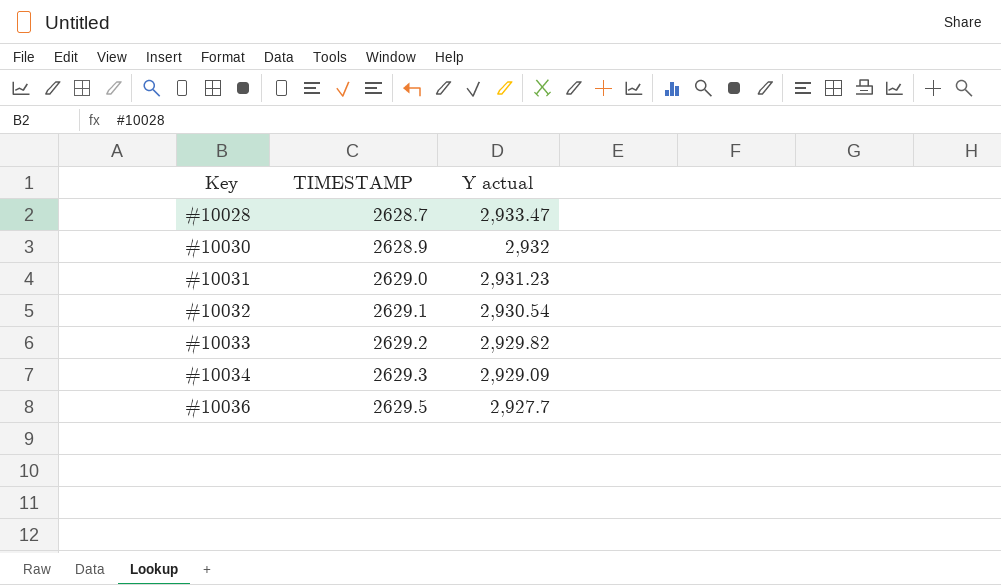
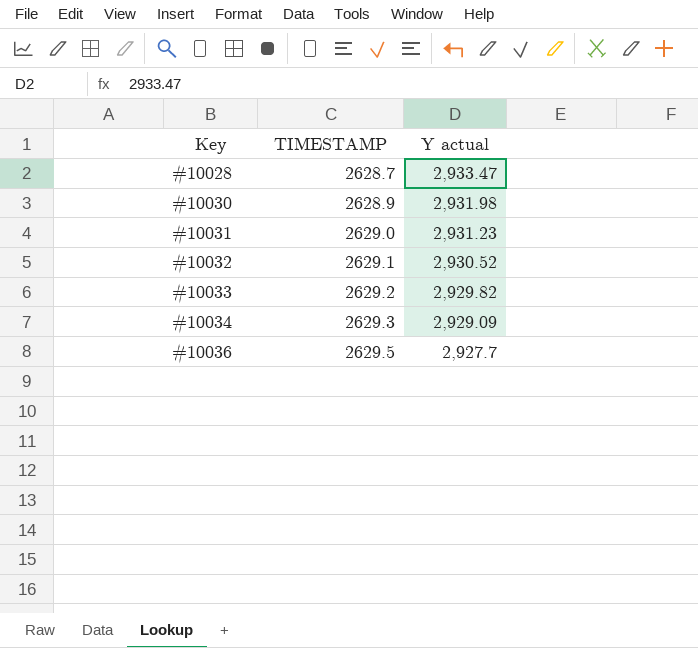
#10030 | Y actual: 2,932 -> 2,931.98
#10032 | Y actual: 2,930.54 -> 2,930.52

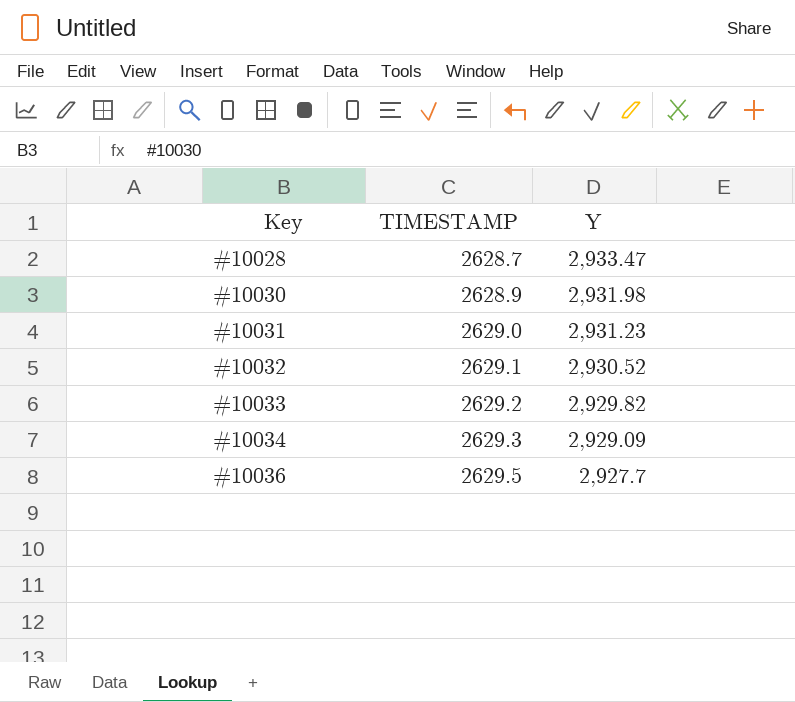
column name: Y actual -> Y

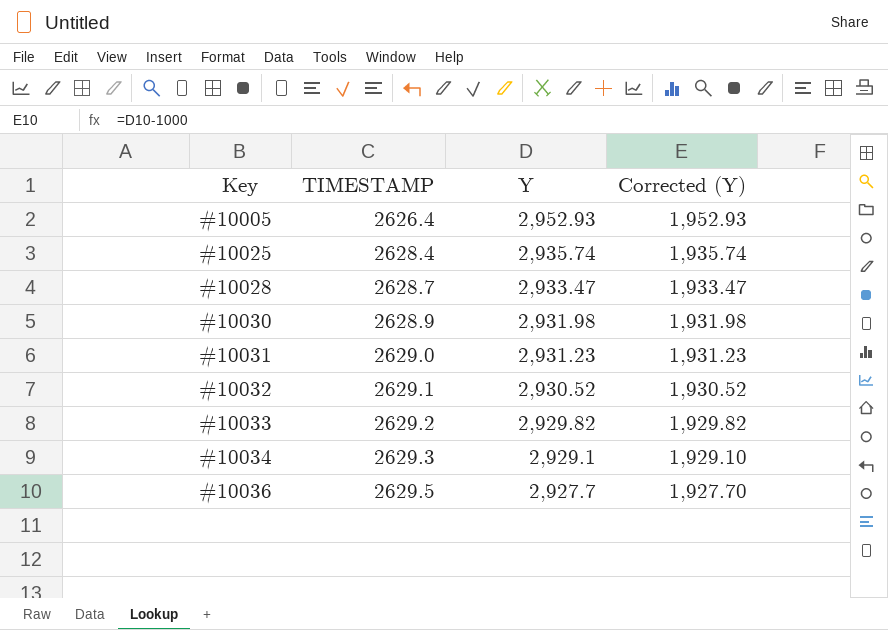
column Corrected (Y) | formula: none -> [Y] - 1000
row #10005: none -> 2626.4 | 2,952.93 | 1,952.93
row #10025: none -> 2628.4 | 2,935.74 | 1,935.74
#10034 | Y: 2,929.09 -> 2,929.1

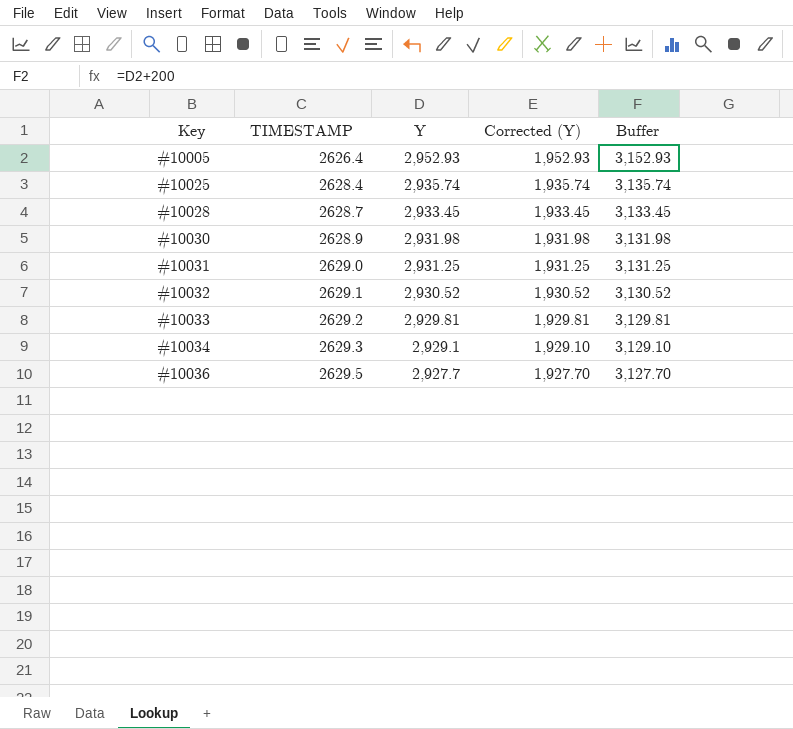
column Buffer | formula: none -> [Y] + 200
#10028 | Y: 2,933.47 -> 2,933.45
#10028 | Corrected (Y): 1,933.47 -> 1,933.45
#10031 | Y: 2,931.23 -> 2,931.25
#10031 | Corrected (Y): 1,931.23 -> 1,931.25
#10033 | Y: 2,929.82 -> 2,929.81
#10033 | Corrected (Y): 1,929.82 -> 1,929.81

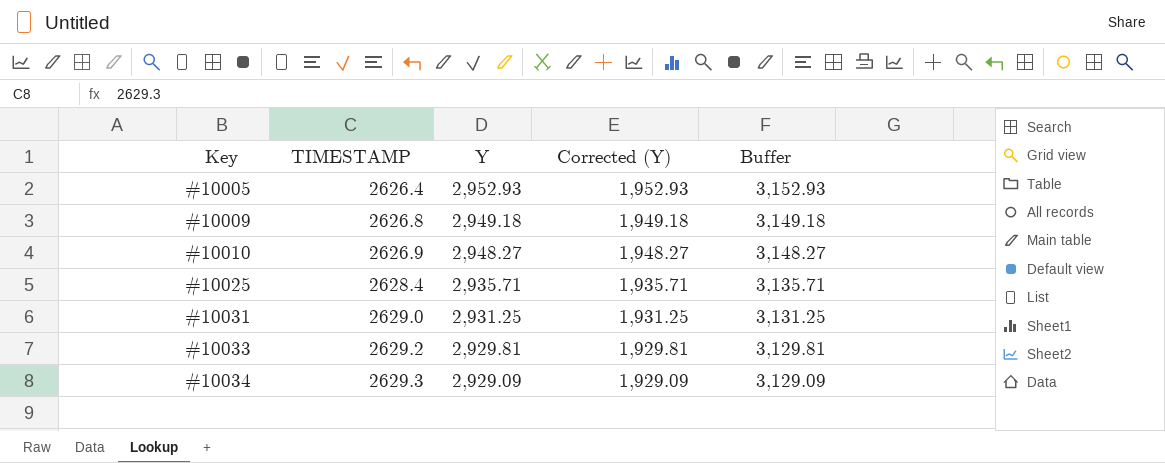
row #10028: 2628.7 | 2,933.45 | 1,933.45 | 3,133.45 -> none
row #10030: 2628.9 | 2,931.98 | 1,931.98 | 3,131.98 -> none
row #10032: 2629.1 | 2,930.52 | 1,930.52 | 3,130.52 -> none
row #10036: 2629.5 | 2,927.7 | 1,927.70 | 3,127.70 -> none
row #10009: none -> 2626.8 | 2,949.18 | 1,949.18 | 3,149.18
row #10010: none -> 2626.9 | 2,948.27 | 1,948.27 | 3,148.27
#10025 | Y: 2,935.74 -> 2,935.71
#10025 | Corrected (Y): 1,935.74 -> 1,935.71
#10025 | Buffer: 3,135.74 -> 3,135.71
#10034 | Y: 2,929.1 -> 2,929.09
#10034 | Corrected (Y): 1,929.10 -> 1,929.09
#10034 | Buffer: 3,129.10 -> 3,129.09

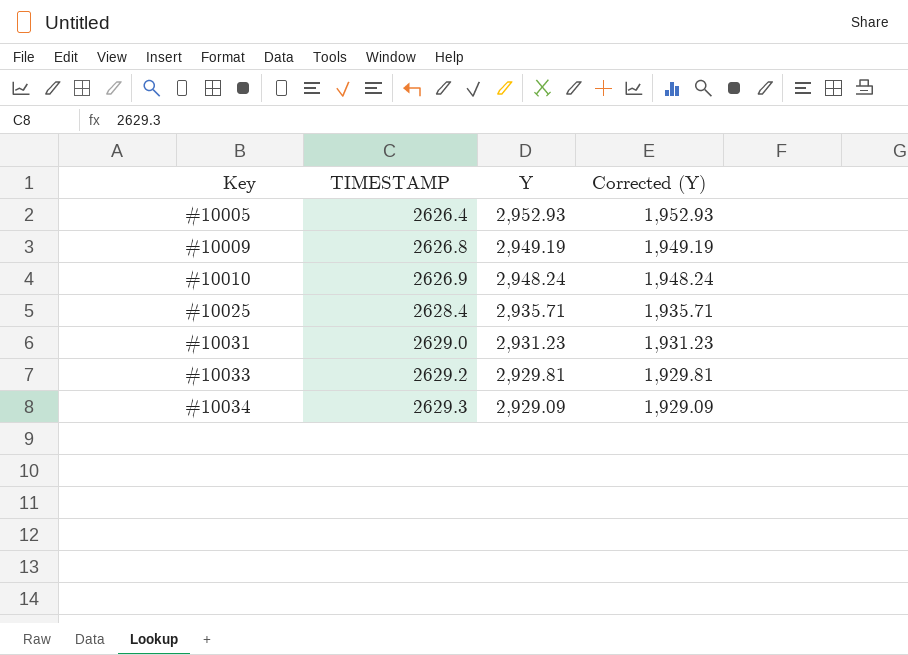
column Buffer | formula: [Y] + 200 -> none
#10009 | Y: 2,949.18 -> 2,949.19
#10009 | Corrected (Y): 1,949.18 -> 1,949.19
#10010 | Y: 2,948.27 -> 2,948.24
#10010 | Corrected (Y): 1,948.27 -> 1,948.24
#10031 | Y: 2,931.25 -> 2,931.23
#10031 | Corrected (Y): 1,931.25 -> 1,931.23

